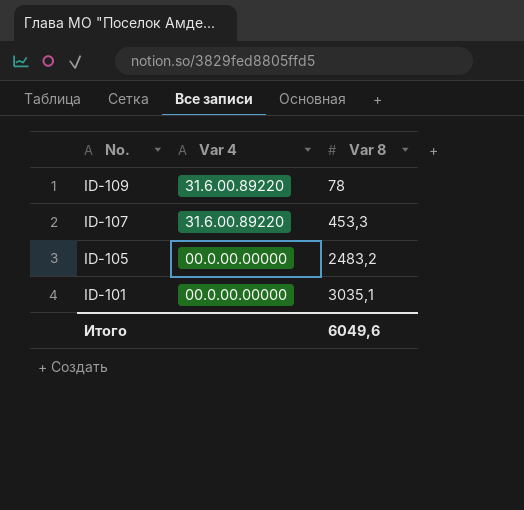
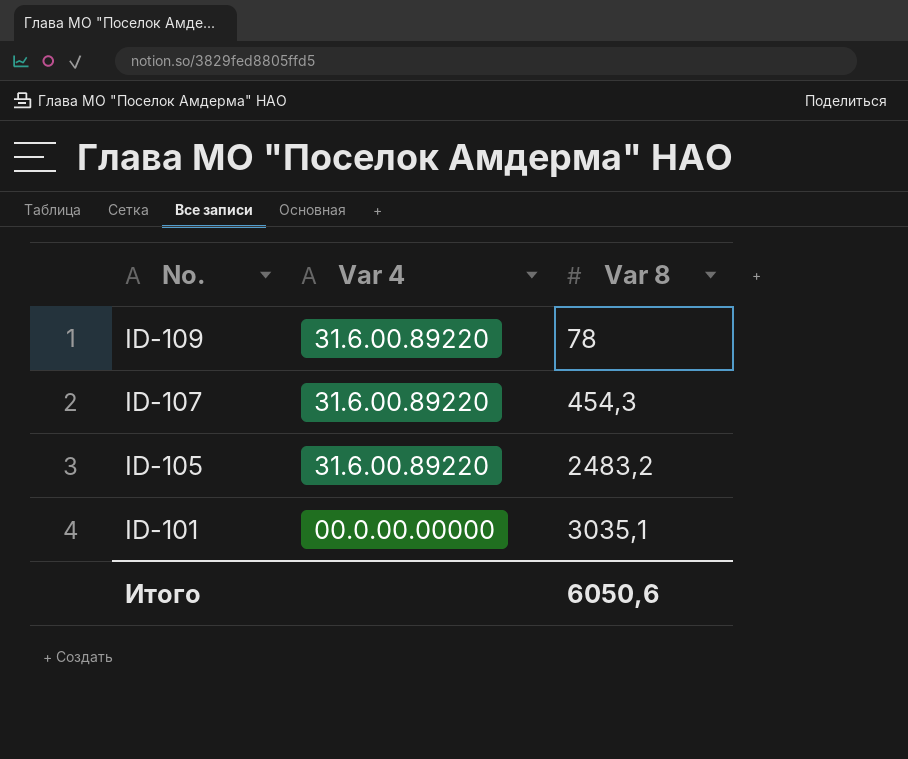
ID-107 | Var 8: 453,3 -> 454,3
ID-105 | Var 4: 00.0.00.00000 -> 31.6.00.89220
Итого | Var 8: 6049,6 -> 6050,6

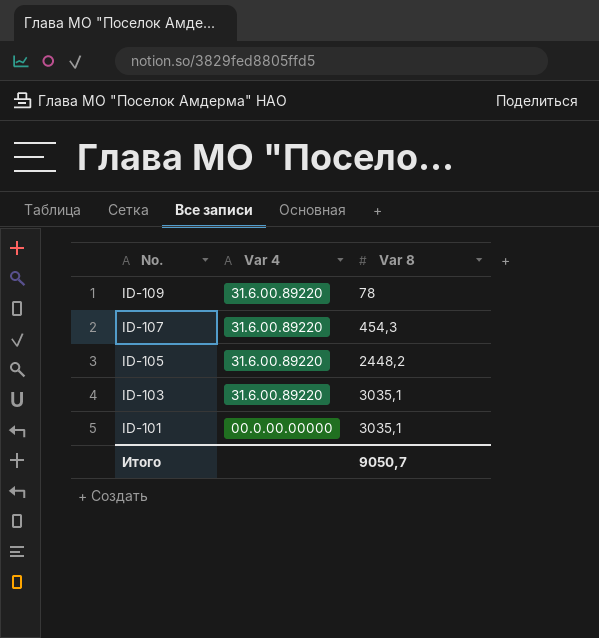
ID-105 | Var 8: 2483,2 -> 2448,2
row ID-103: none -> 31.6.00.89220 | 3035,1
Итого | Var 8: 6050,6 -> 9050,7

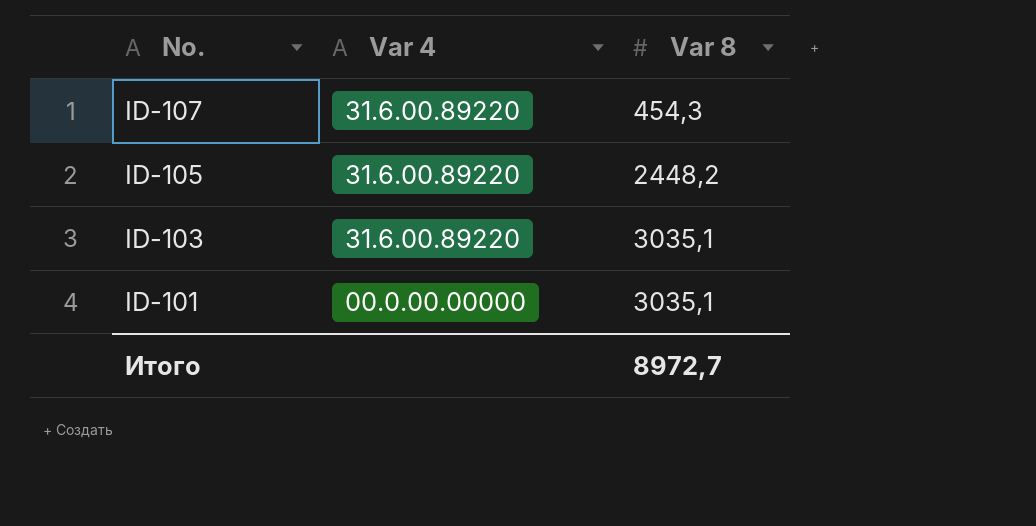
row ID-109: 31.6.00.89220 | 78 -> none
Итого | Var 8: 9050,7 -> 8972,7

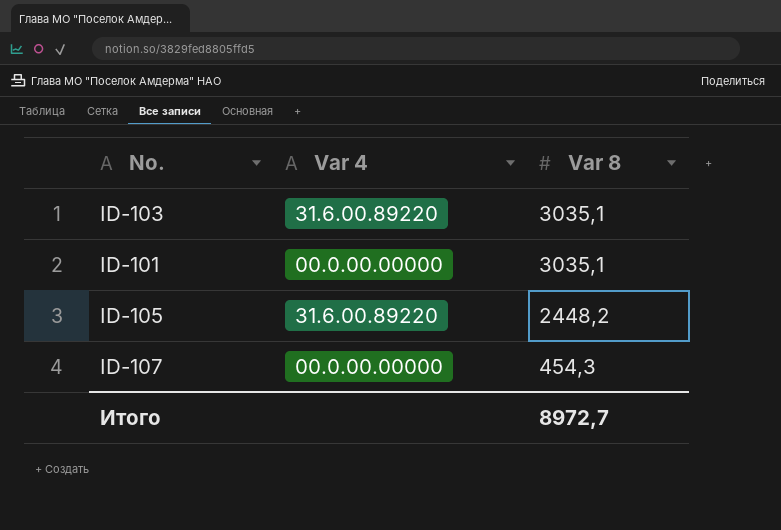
row order: No. descending -> Var 8 descending
ID-107 | Var 4: 31.6.00.89220 -> 00.0.00.00000

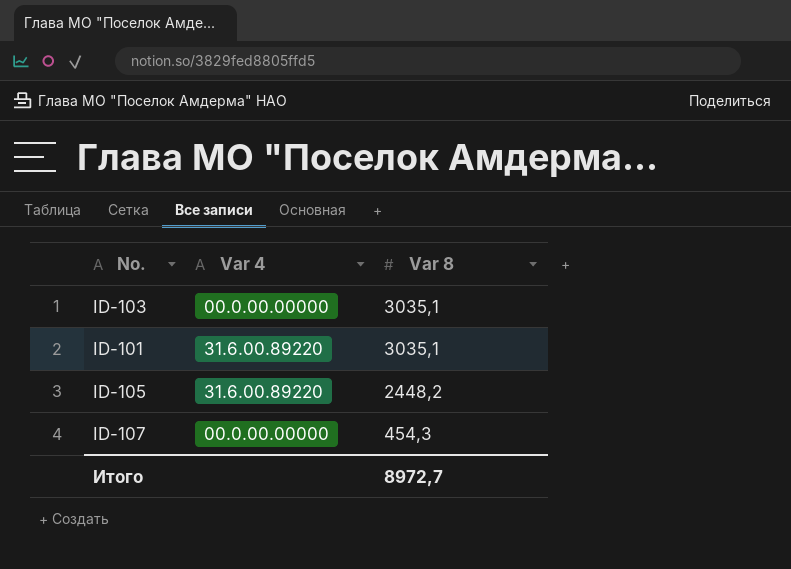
ID-103 | Var 4: 31.6.00.89220 -> 00.0.00.00000
ID-101 | Var 4: 00.0.00.00000 -> 31.6.00.89220

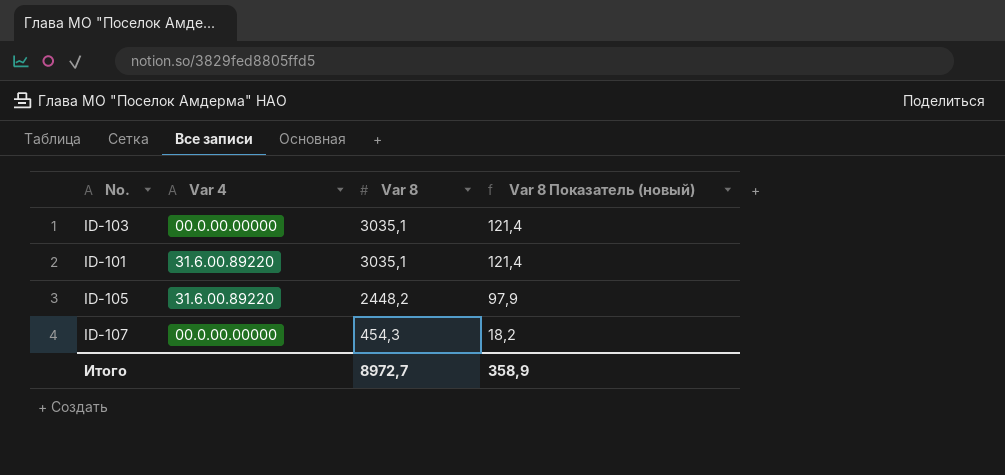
column Var 8 Показатель (новый) | formula: none -> [Var 8] * 0,04

